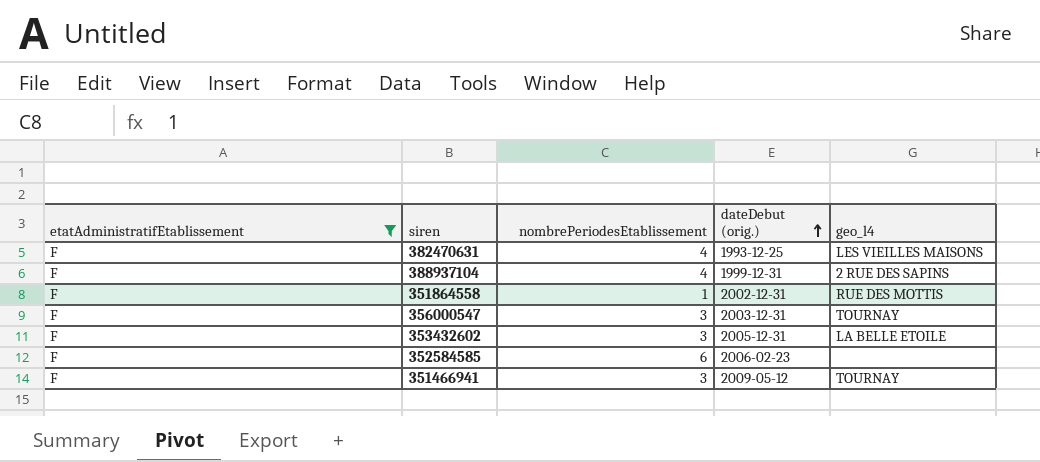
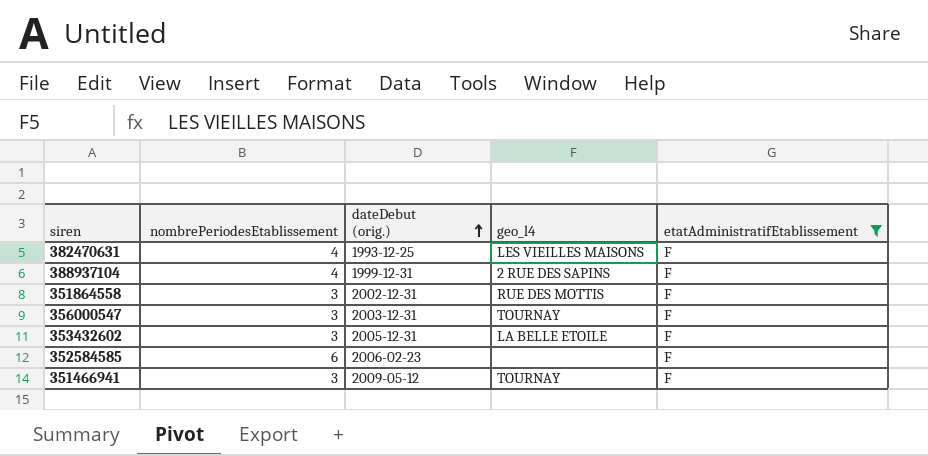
column etatAdministratifEtablissement | position: 1 -> 5
351864558 | nombrePeriodesEtablissement: 1 -> 3

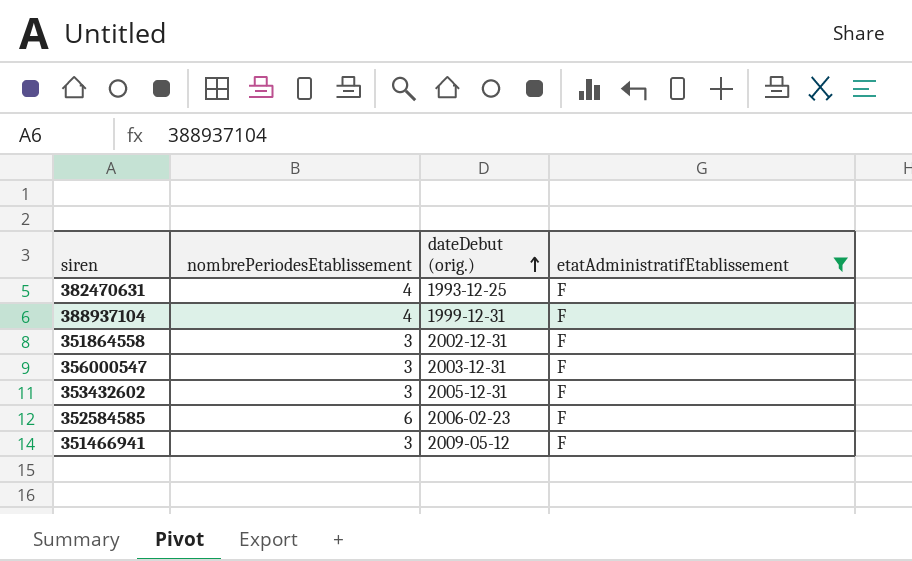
column geo_l4 | position: 4 -> none

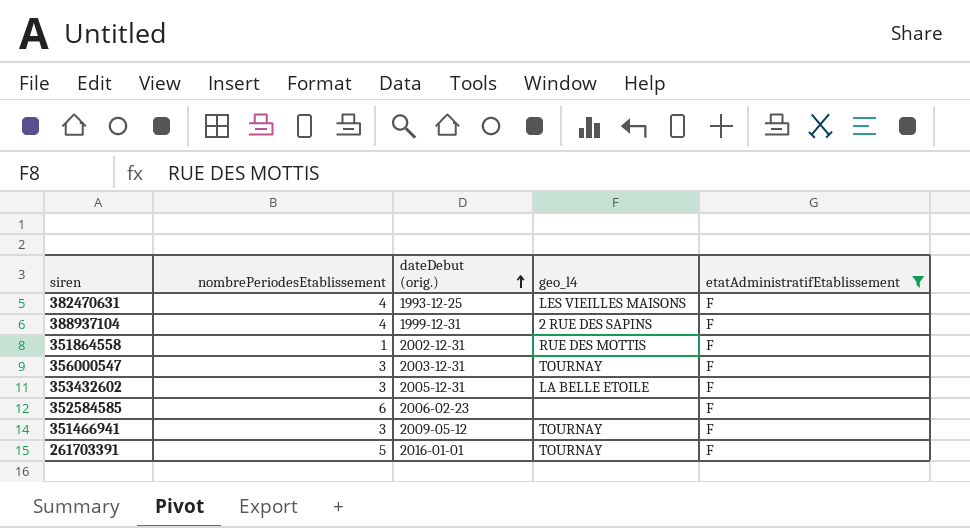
column geo_l4 | position: none -> 4
351864558 | nombrePeriodesEtablissement: 3 -> 1
row 261703391: none -> 5 | 2016-01-01 | TOURNAY | F

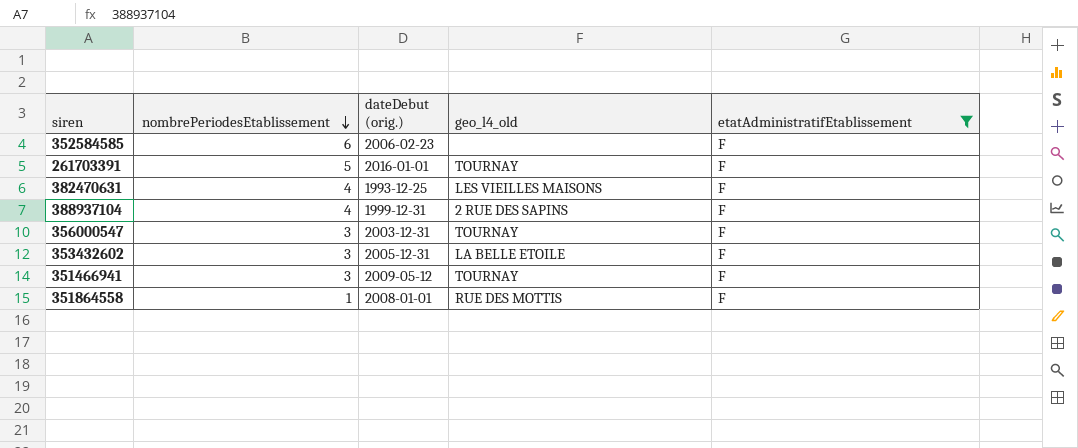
row order: dateDebut (orig.) ascending -> nombrePeriodesEtablissement descending
column name: geo_l4 -> geo_l4_old
351864558 | dateDebut (orig.): 2002-12-31 -> 2008-01-01

